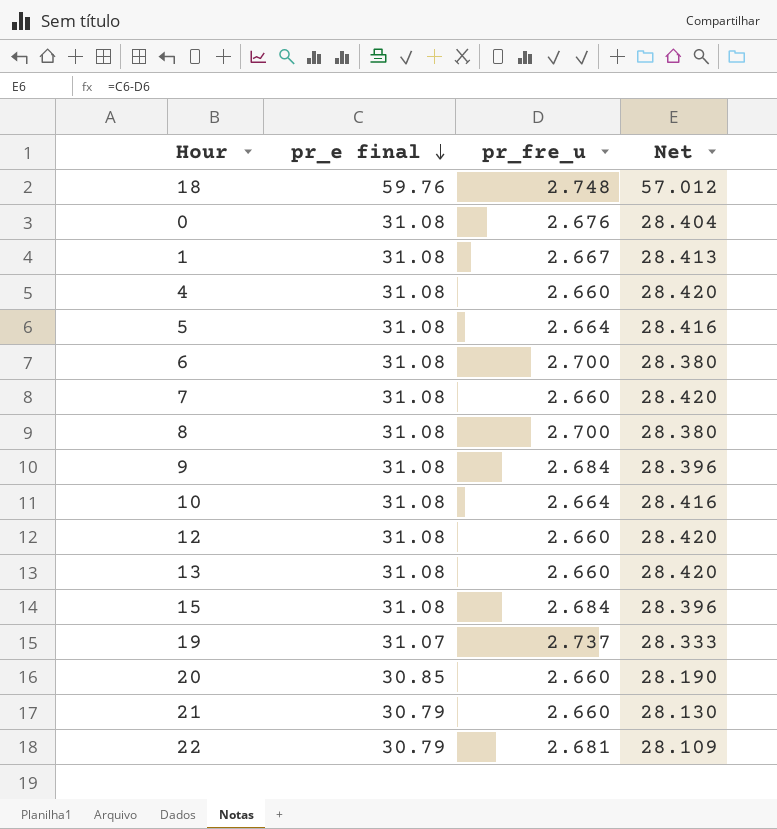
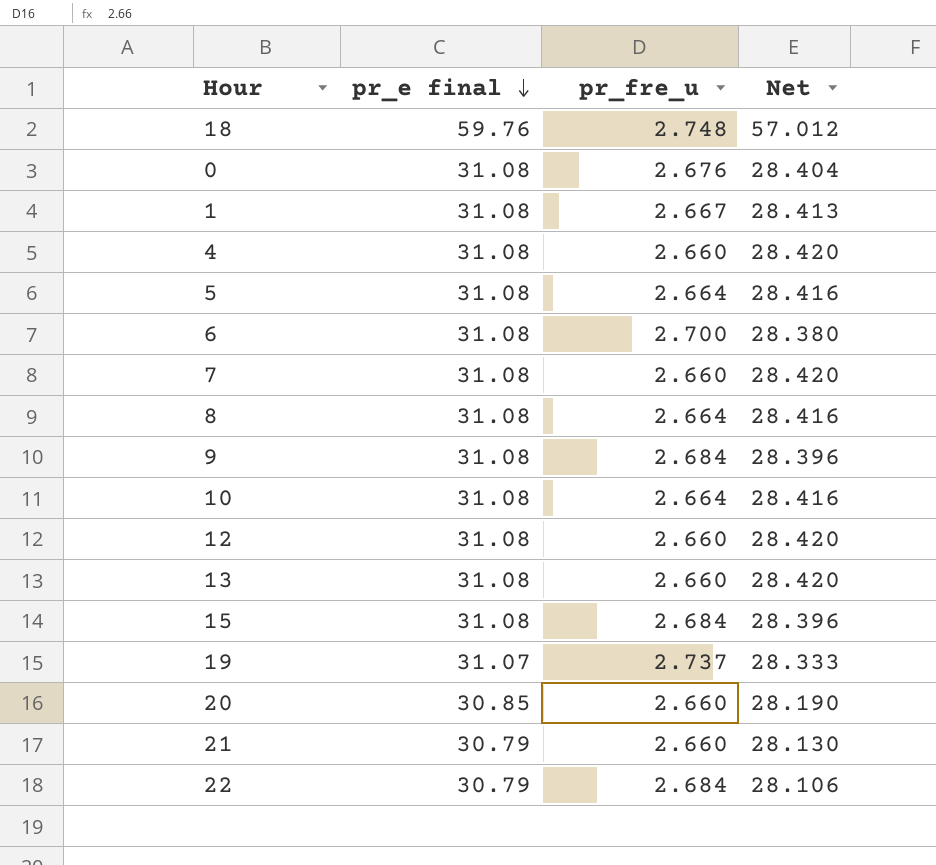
8 | pr_fre_u: 2.700 -> 2.664
8 | Net: 28.380 -> 28.416
22 | pr_fre_u: 2.681 -> 2.684
22 | Net: 28.109 -> 28.106

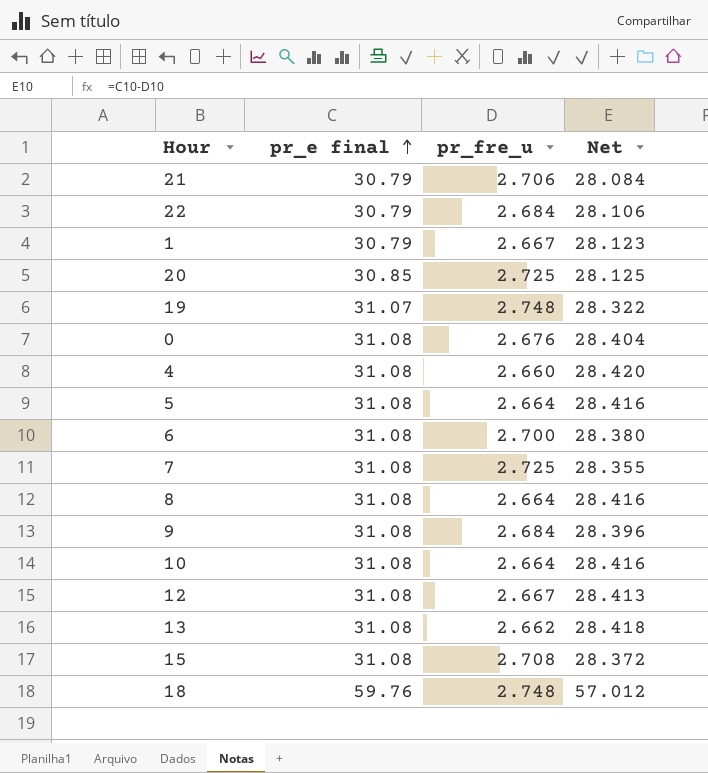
row order: pr_e final descending -> pr_e final ascending
21 | pr_fre_u: 2.660 -> 2.706
21 | Net: 28.130 -> 28.084
1 | pr_e final: 31.08 -> 30.79
1 | Net: 28.413 -> 28.123
20 | pr_fre_u: 2.660 -> 2.725
20 | Net: 28.190 -> 28.125
19 | pr_fre_u: 2.737 -> 2.748
19 | Net: 28.333 -> 28.322
7 | pr_fre_u: 2.660 -> 2.725
7 | Net: 28.420 -> 28.355
12 | pr_fre_u: 2.660 -> 2.667
12 | Net: 28.420 -> 28.413
13 | pr_fre_u: 2.660 -> 2.662
13 | Net: 28.420 -> 28.418
15 | pr_fre_u: 2.684 -> 2.708
15 | Net: 28.396 -> 28.372

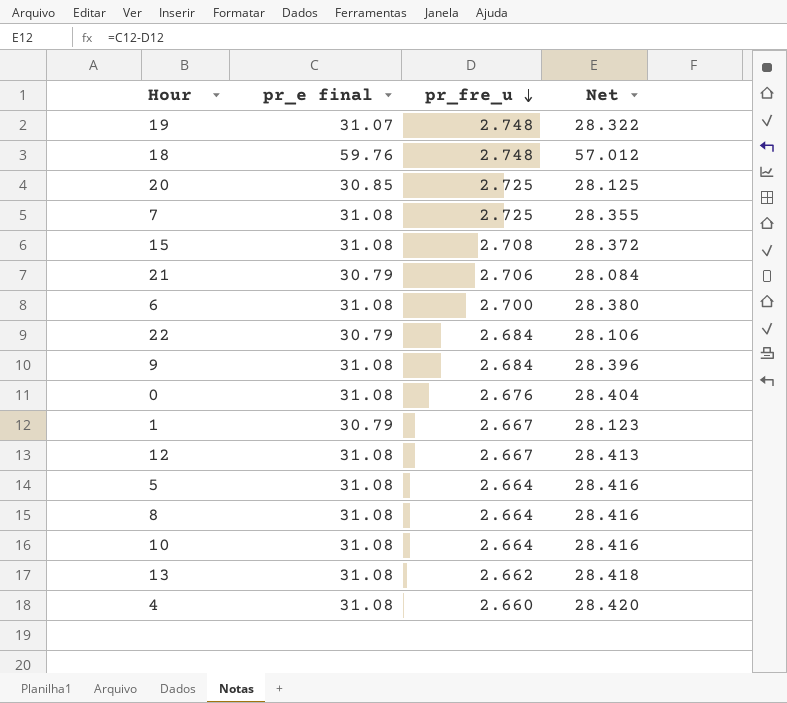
row order: pr_e final ascending -> pr_fre_u descending

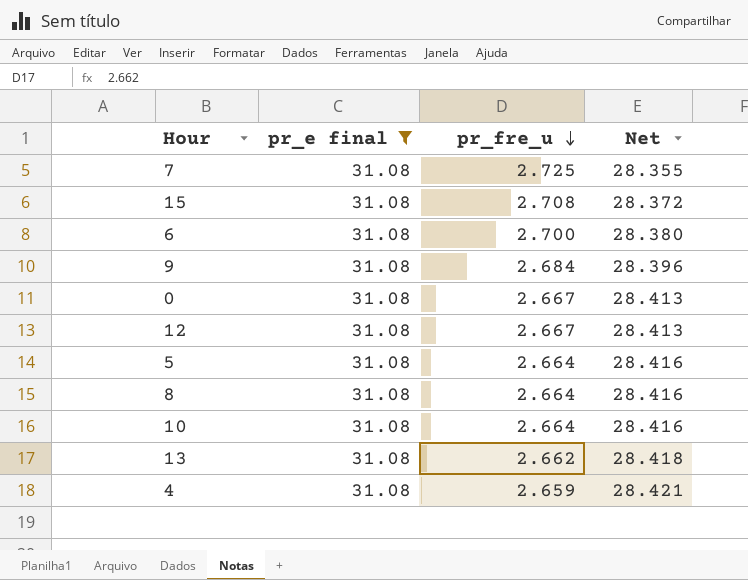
filter: none -> pr_e final = 31.08
0 | pr_fre_u: 2.676 -> 2.667
0 | Net: 28.404 -> 28.413
4 | pr_fre_u: 2.660 -> 2.659
4 | Net: 28.420 -> 28.421

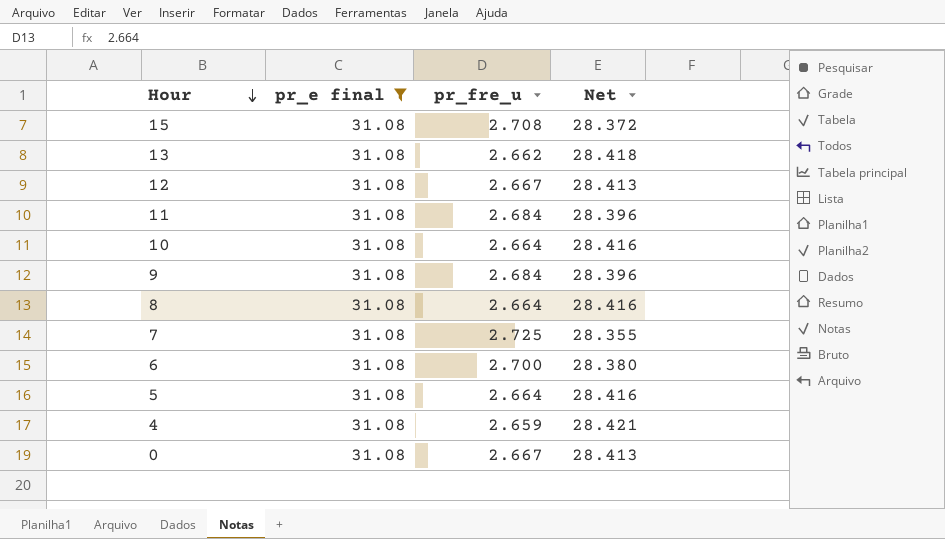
row order: pr_fre_u descending -> Hour descending
row 11: none -> 31.08 | 2.684 | 28.396

